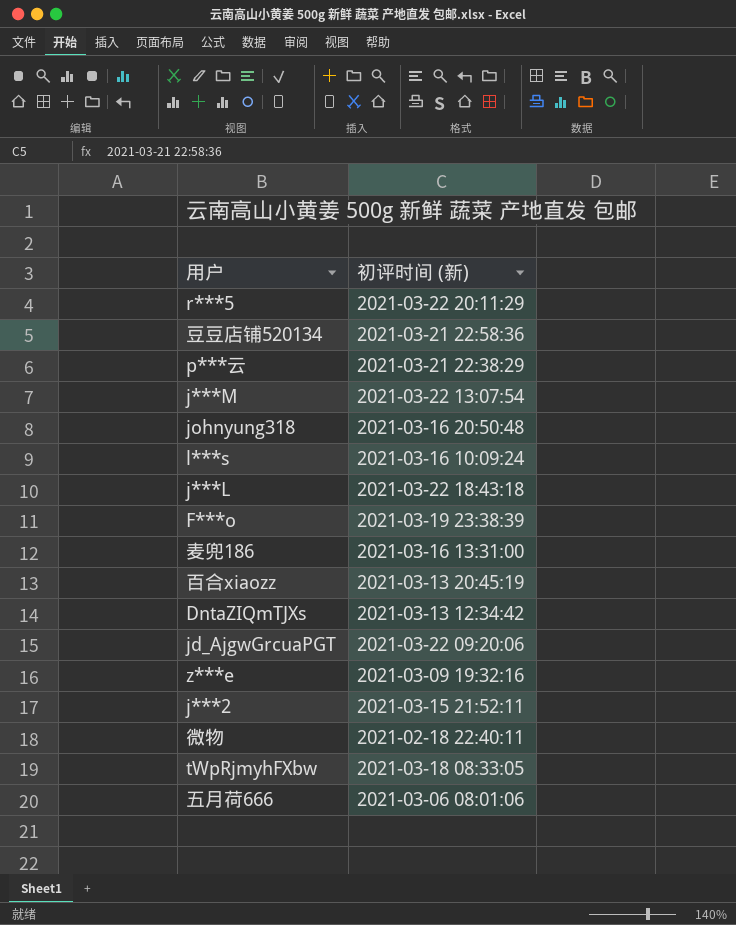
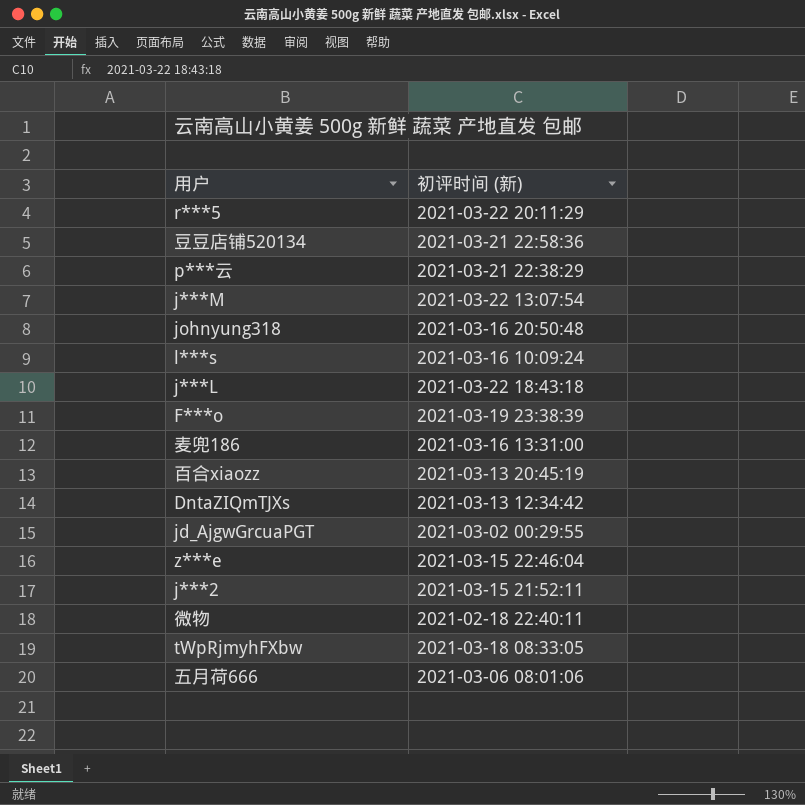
jd_AjgwGrcuaPGT | 初评时间 (新): 2021-03-22 09:20:06 -> 2021-03-02 00:29:55
z***e | 初评时间 (新): 2021-03-09 19:32:16 -> 2021-03-15 22:46:04

